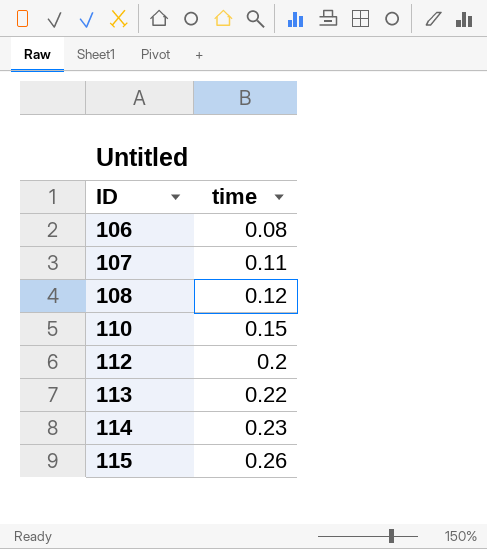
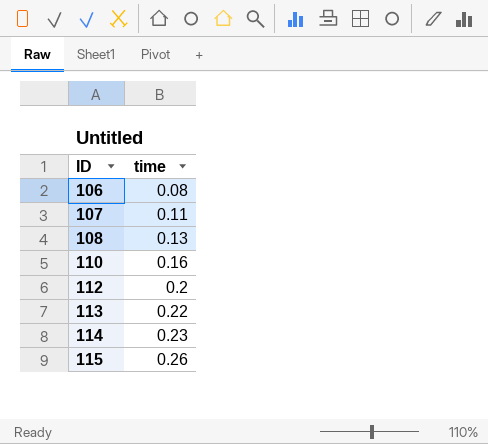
108 | time: 0.12 -> 0.13
110 | time: 0.15 -> 0.16

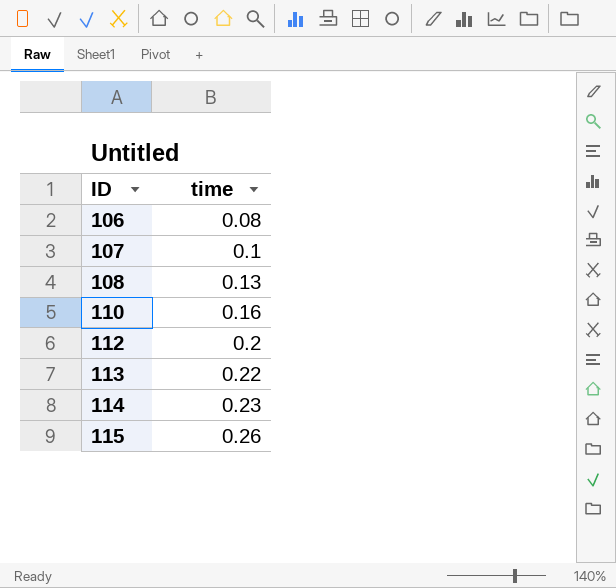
107 | time: 0.11 -> 0.1

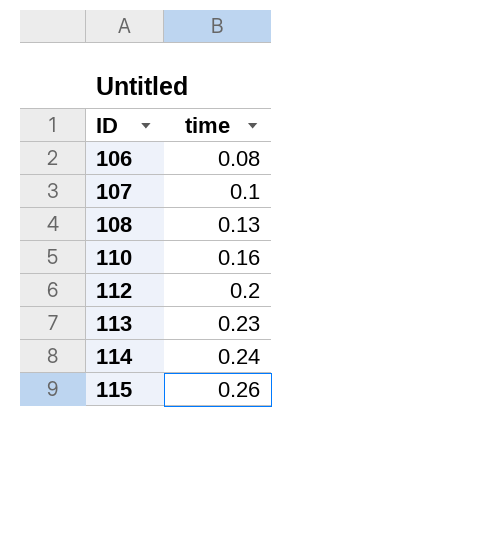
113 | time: 0.22 -> 0.23
114 | time: 0.23 -> 0.24

